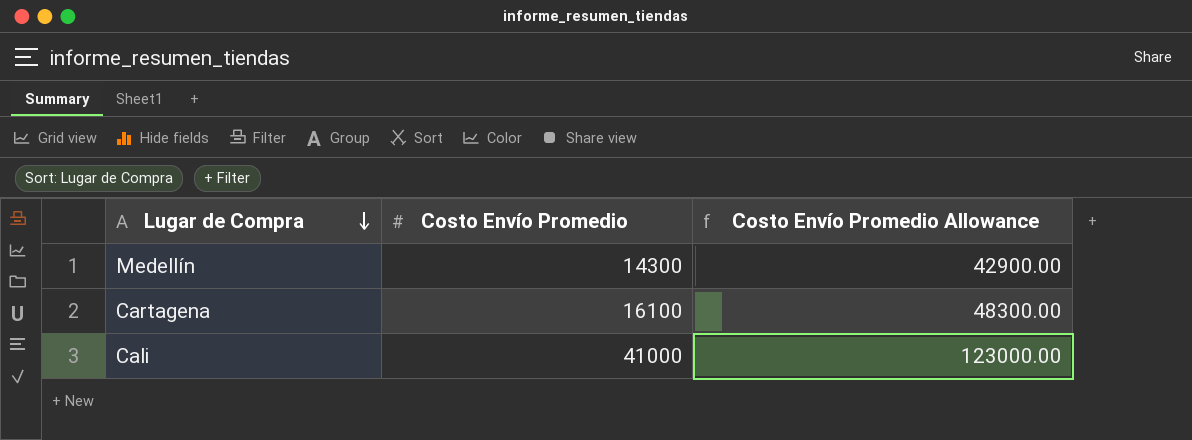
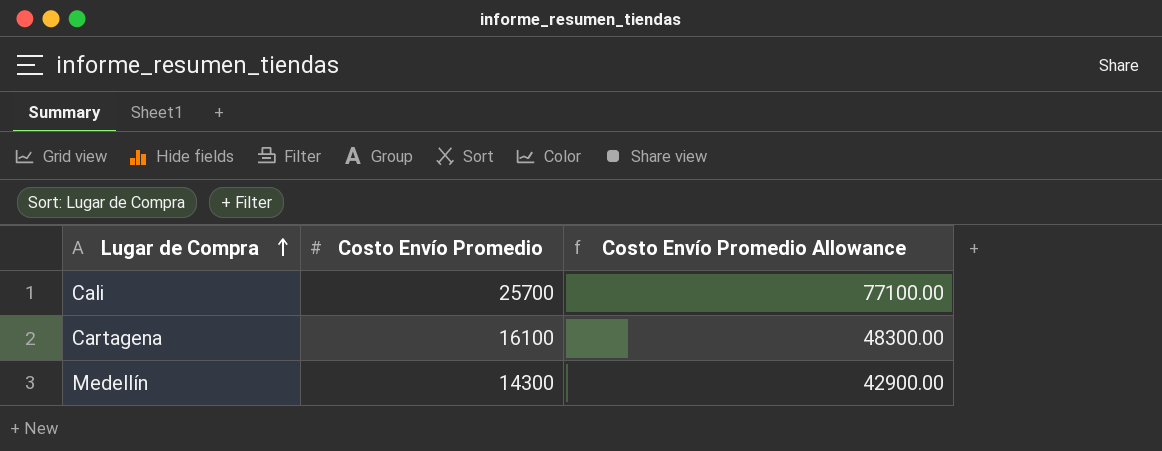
row order: Lugar de Compra descending -> Lugar de Compra ascending
Cali | Costo Envío Promedio: 41000 -> 25700
Cali | Costo Envío Promedio Allowance: 123000.00 -> 77100.00

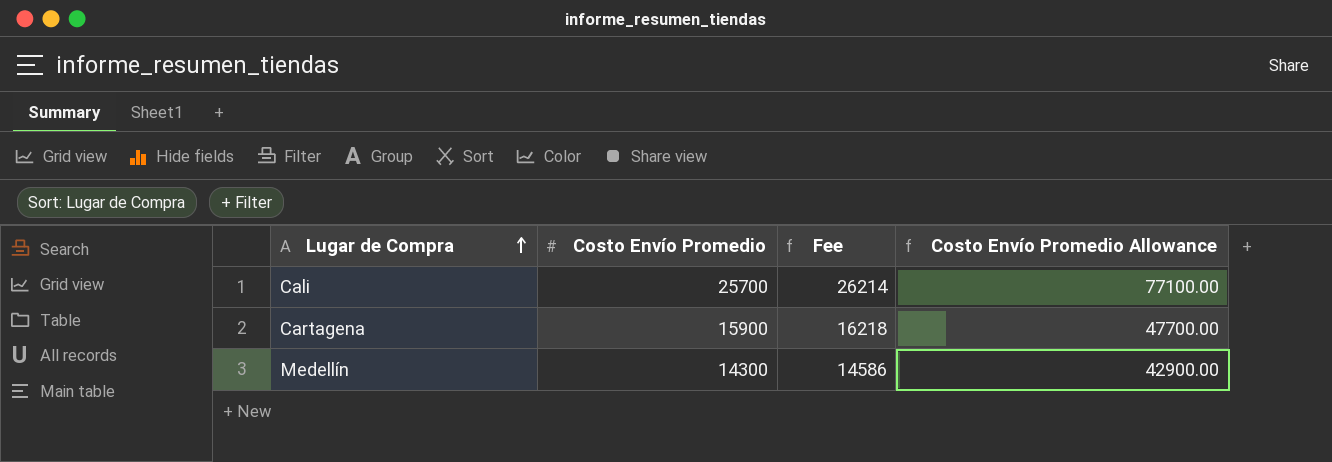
column Fee | formula: none -> [Costo Envío Promedio] * 1.02
Cartagena | Costo Envío Promedio: 16100 -> 15900
Cartagena | Costo Envío Promedio Allowance: 48300.00 -> 47700.00

